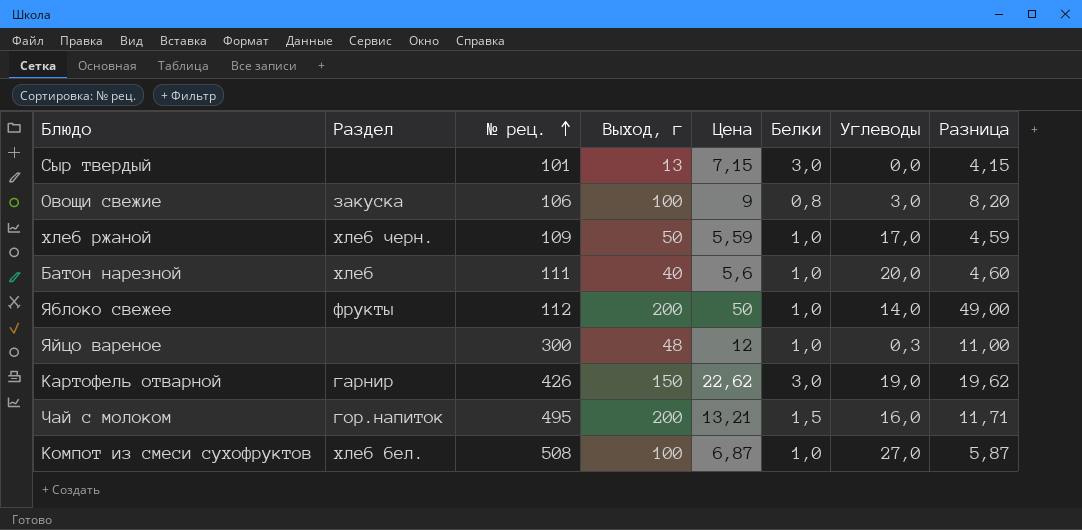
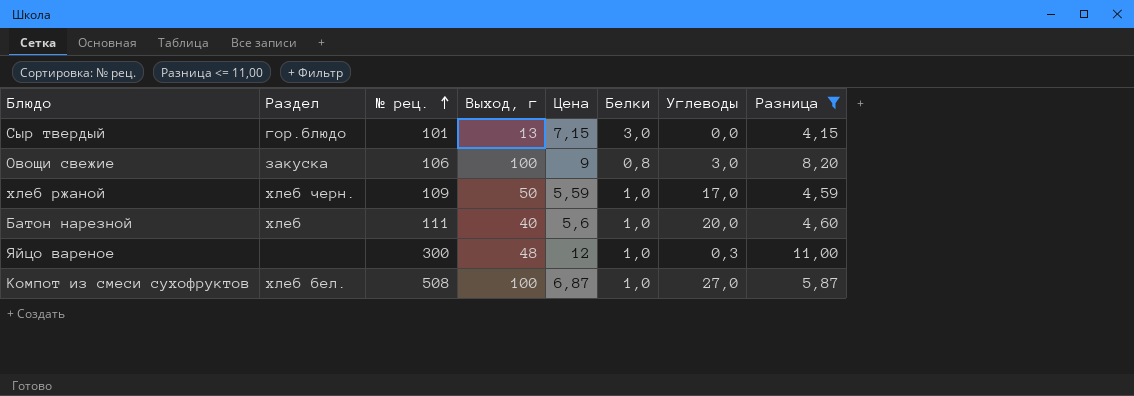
filter: none -> Разница <= 11,00
Сыр твердый | Раздел: none -> гор.блюдо

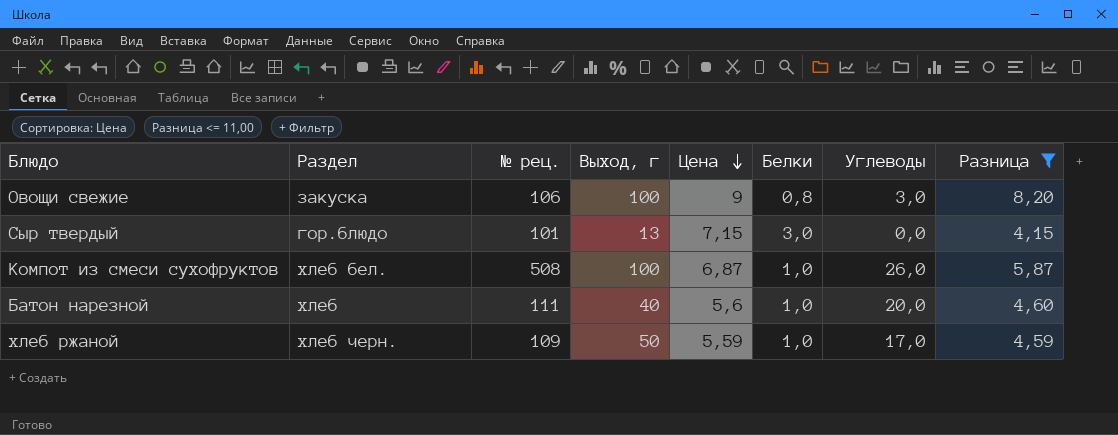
row order: № рец. ascending -> Цена descending
row Яйцо вареное: none | 300 | 48 | 12 | 1,0 | 0,3 | 11,00 -> none
Компот из смеси сухофруктов | Углеводы: 27,0 -> 26,0

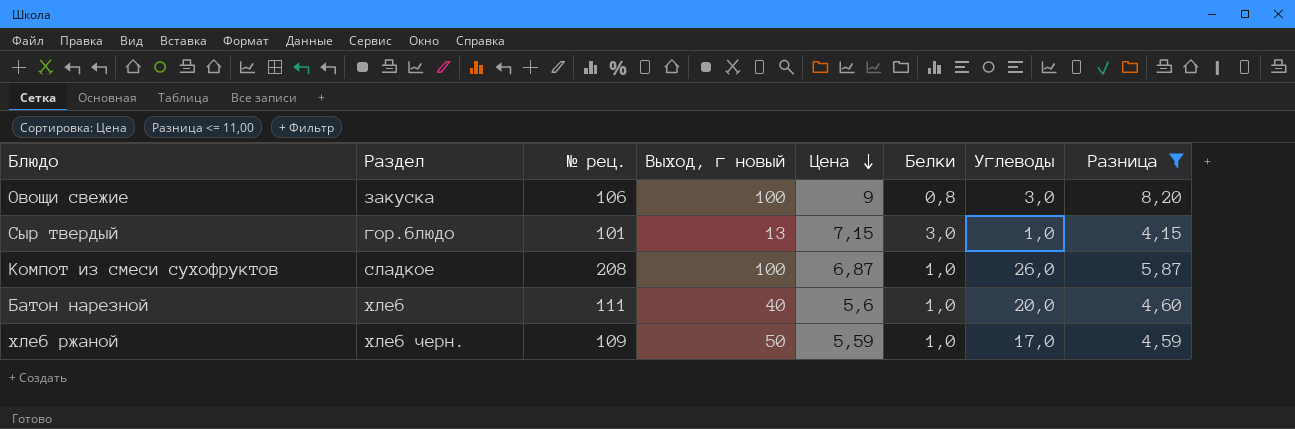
column name: Выход, г -> Выход, г новый
Сыр твердый | Углеводы: 0,0 -> 1,0
Компот из смеси сухофруктов | Раздел: хлеб бел. -> сладкое
Компот из смеси сухофруктов | № рец.: 508 -> 208

